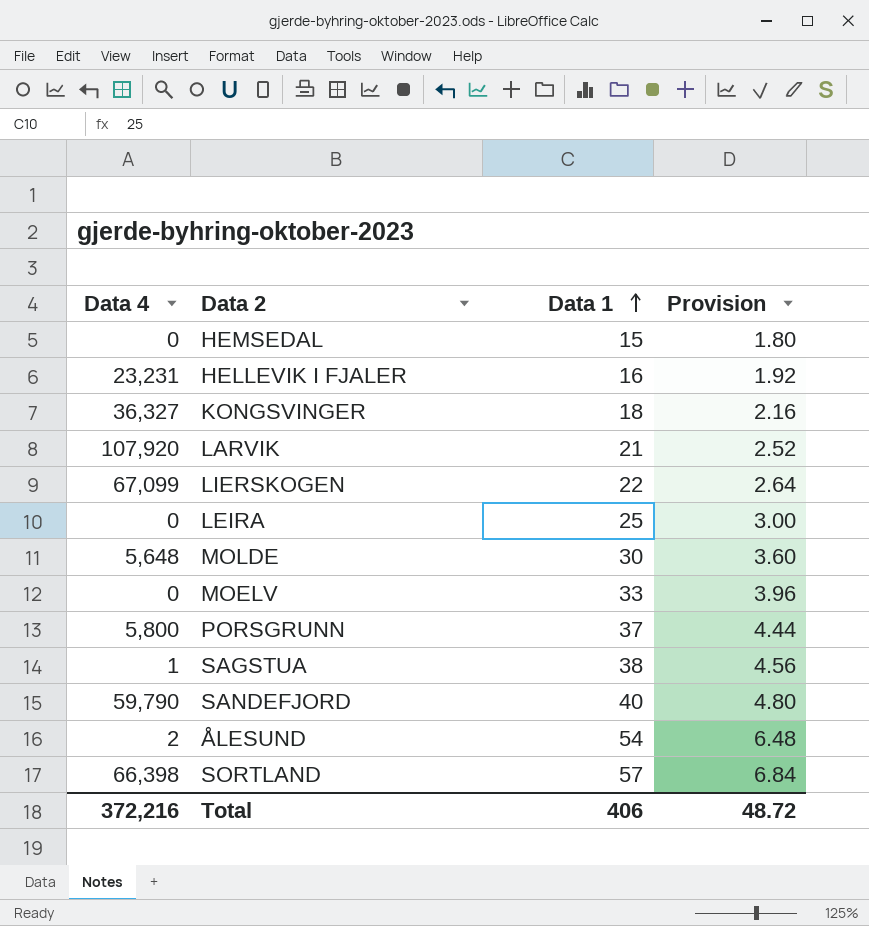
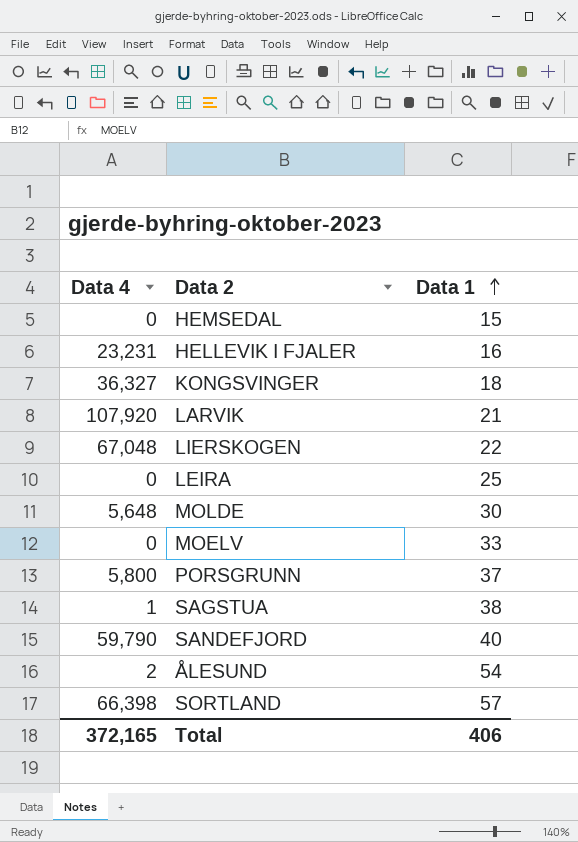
column Provision | formula: [Data 1] * 0.12 -> none
LIERSKOGEN | Data 4: 67,099 -> 67,048
Total | Data 4: 372,216 -> 372,165

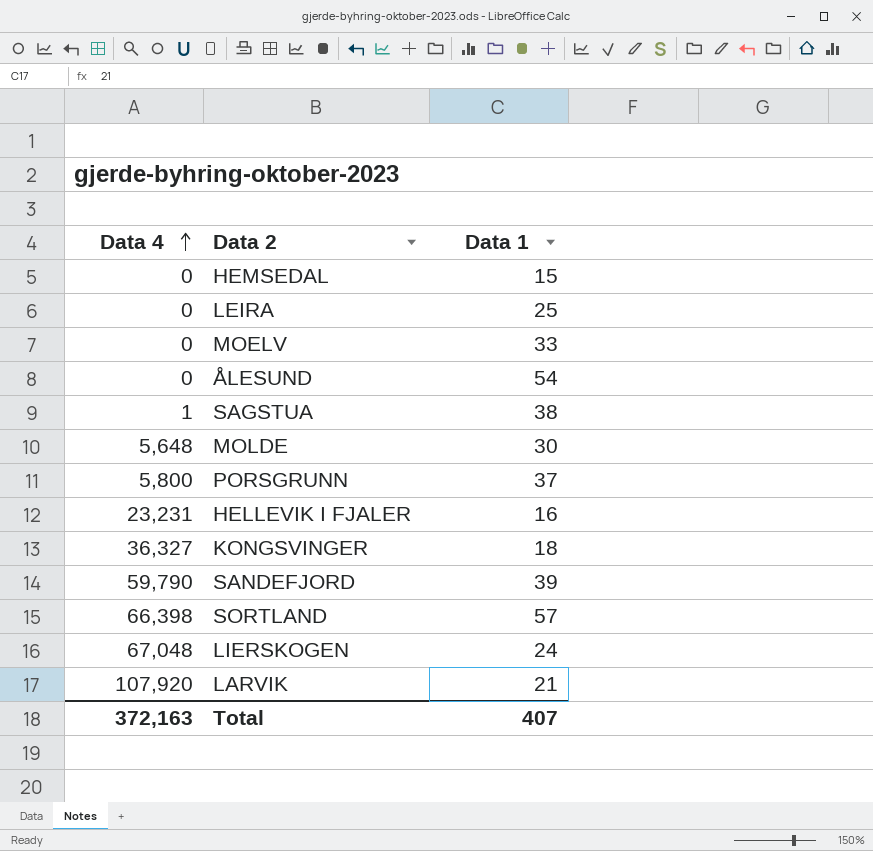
row order: Data 1 ascending -> Data 4 ascending
ÅLESUND | Data 4: 2 -> 0
SANDEFJORD | Data 1: 40 -> 39
LIERSKOGEN | Data 1: 22 -> 24
Total | Data 4: 372,165 -> 372,163
Total | Data 1: 406 -> 407

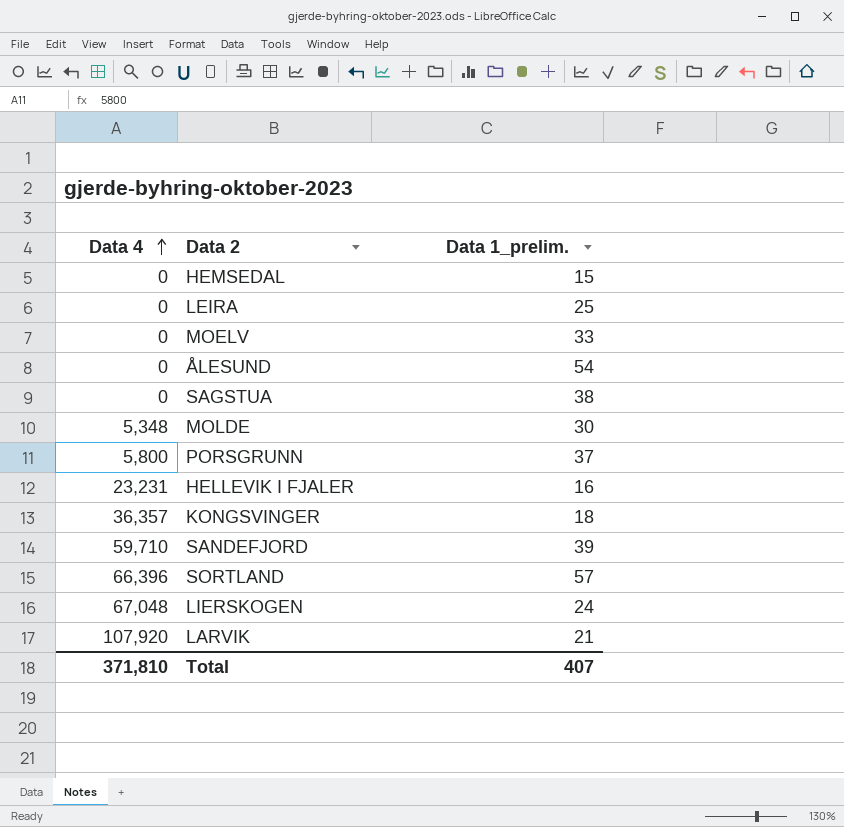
column name: Data 1 -> Data 1_prelim.
SAGSTUA | Data 4: 1 -> 0
MOLDE | Data 4: 5,648 -> 5,348
KONGSVINGER | Data 4: 36,327 -> 36,357
SANDEFJORD | Data 4: 59,790 -> 59,710
SORTLAND | Data 4: 66,398 -> 66,396
Total | Data 4: 372,163 -> 371,810

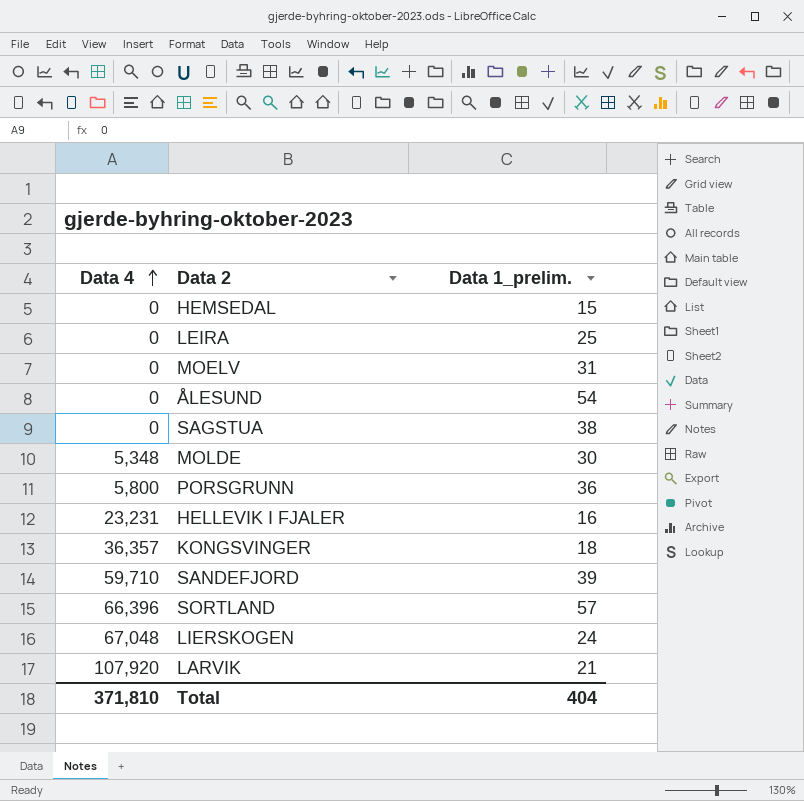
MOELV | Data 1_prelim.: 33 -> 31
PORSGRUNN | Data 1_prelim.: 37 -> 36
Total | Data 1_prelim.: 407 -> 404

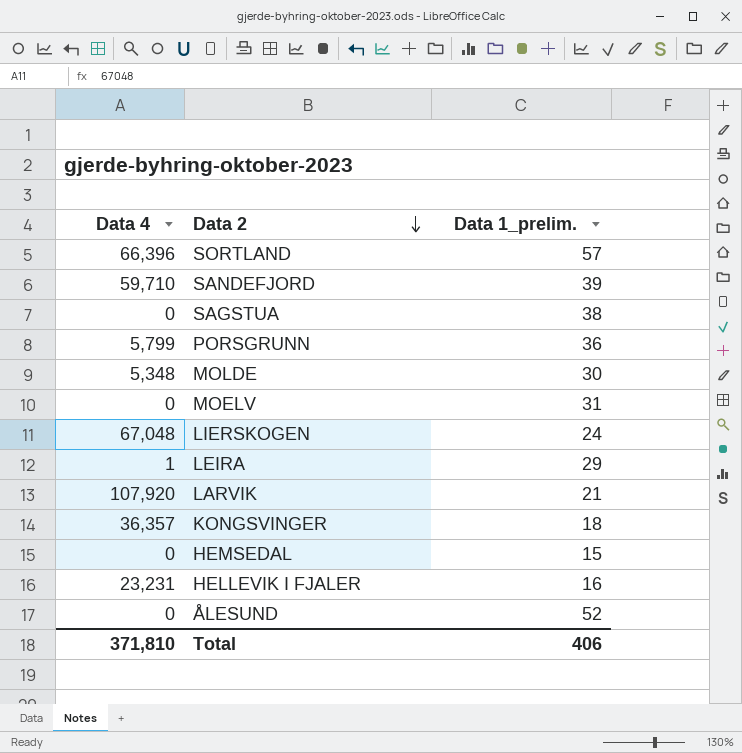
row order: Data 4 ascending -> Data 2 descending
PORSGRUNN | Data 4: 5,800 -> 5,799
LEIRA | Data 4: 0 -> 1
LEIRA | Data 1_prelim.: 25 -> 29
ÅLESUND | Data 1_prelim.: 54 -> 52
Total | Data 1_prelim.: 404 -> 406

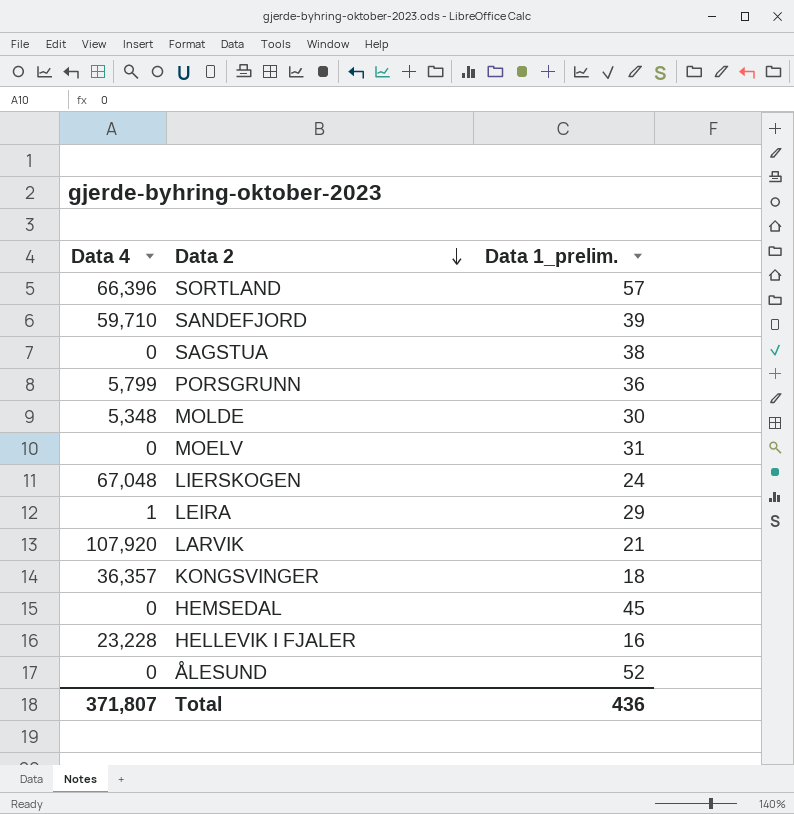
HEMSEDAL | Data 1_prelim.: 15 -> 45
HELLEVIK I FJALER | Data 4: 23,231 -> 23,228
Total | Data 4: 371,810 -> 371,807
Total | Data 1_prelim.: 406 -> 436

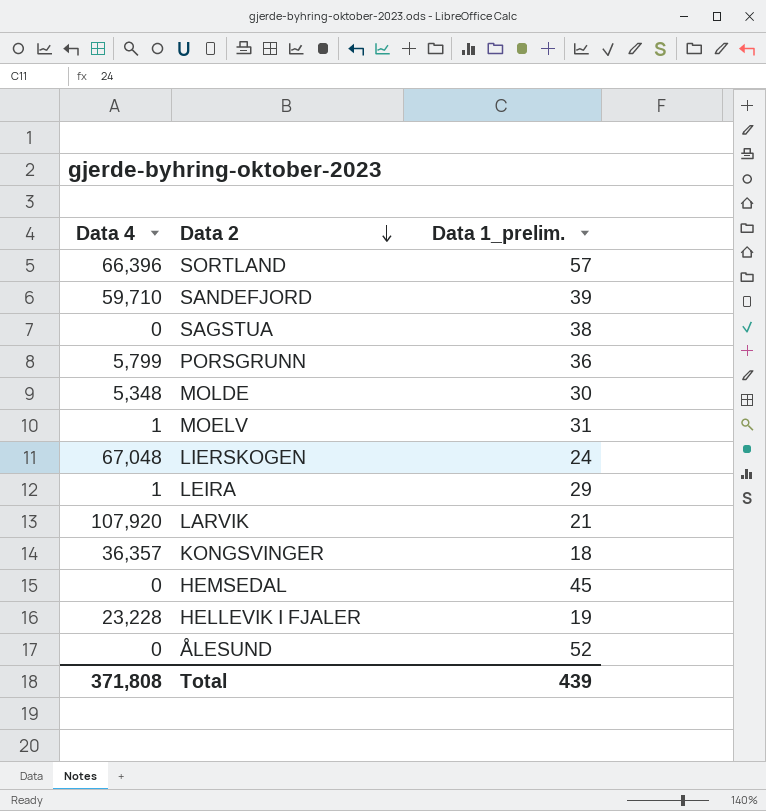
MOELV | Data 4: 0 -> 1
HELLEVIK I FJALER | Data 1_prelim.: 16 -> 19
Total | Data 4: 371,807 -> 371,808
Total | Data 1_prelim.: 436 -> 439

